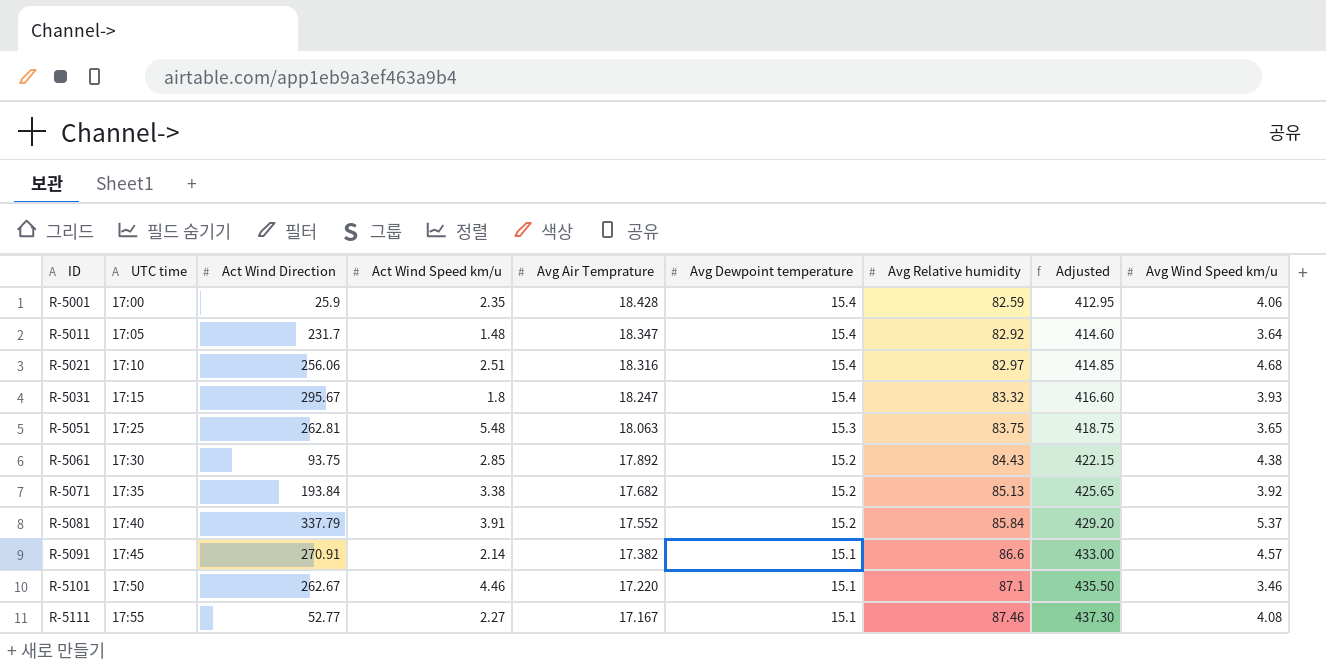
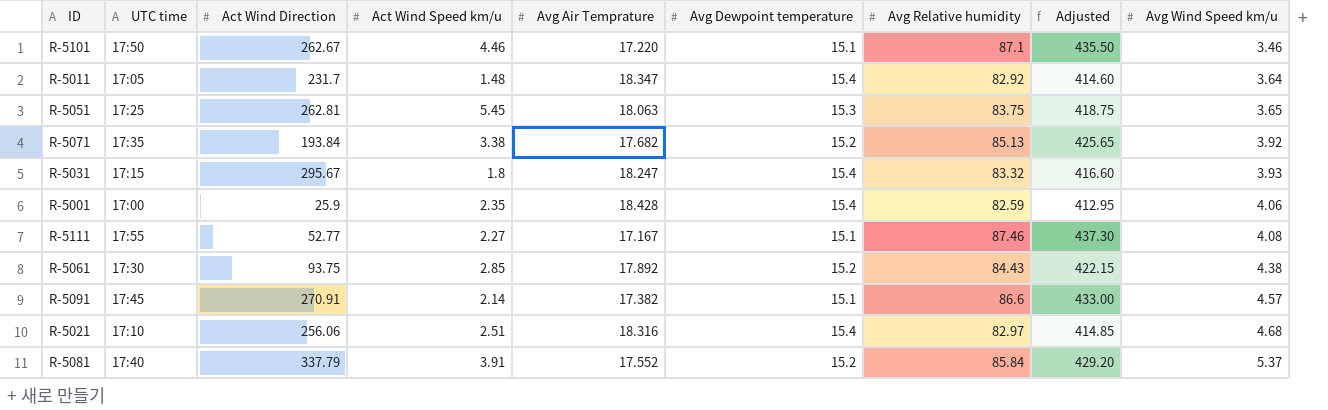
row order: ID ascending -> Avg Wind Speed km/u ascending
R-5051 | Act Wind Speed km/u: 5.48 -> 5.45

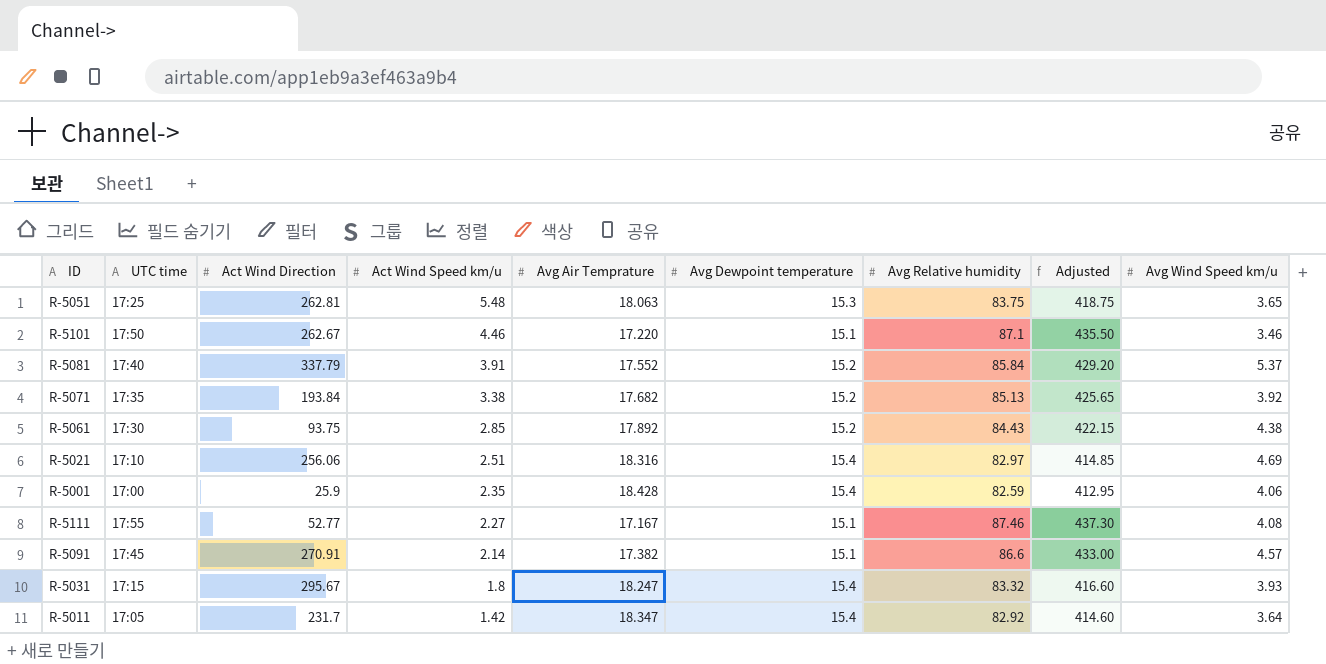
row order: Avg Wind Speed km/u ascending -> Act Wind Speed km/u descending
R-5051 | Act Wind Speed km/u: 5.45 -> 5.48
R-5021 | Avg Wind Speed km/u: 4.68 -> 4.69
R-5011 | Act Wind Speed km/u: 1.48 -> 1.42

